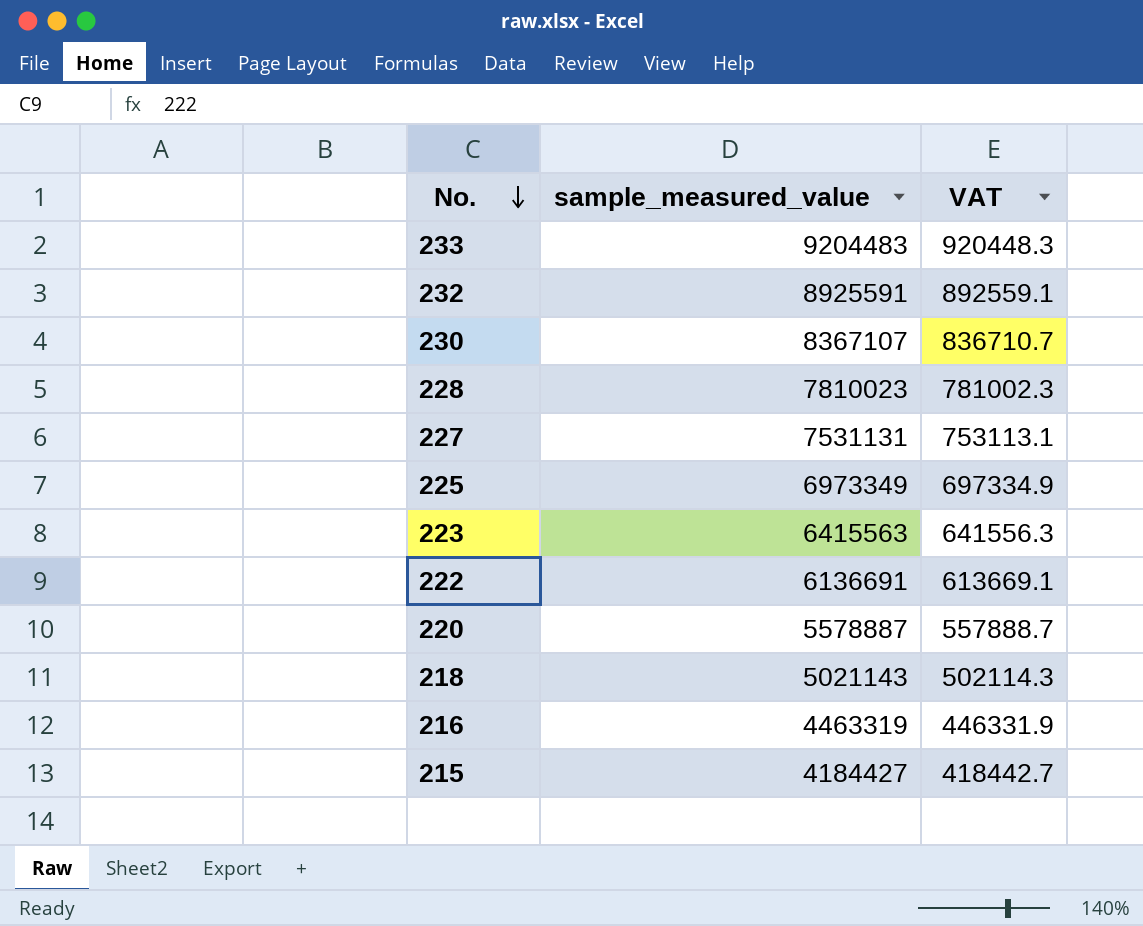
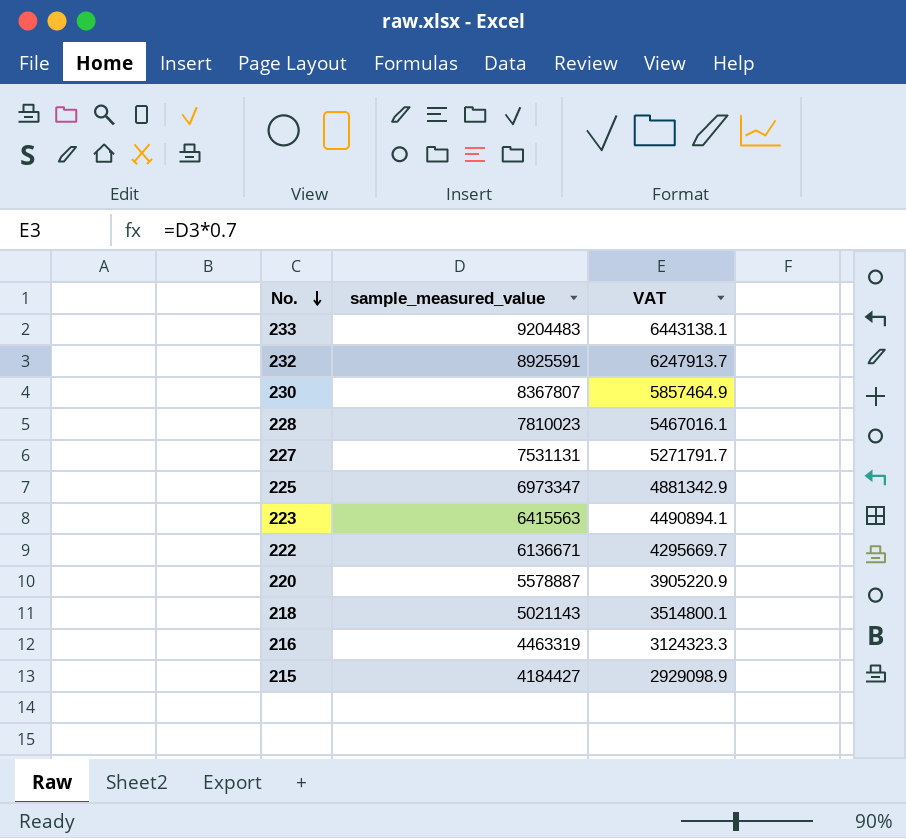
column VAT | formula: [sample_measured_value] * 0.1 -> [sample_measured_value] * 0.7
230 | sample_measured_value: 8367107 -> 8367807
225 | sample_measured_value: 6973349 -> 6973347
222 | sample_measured_value: 6136691 -> 6136671

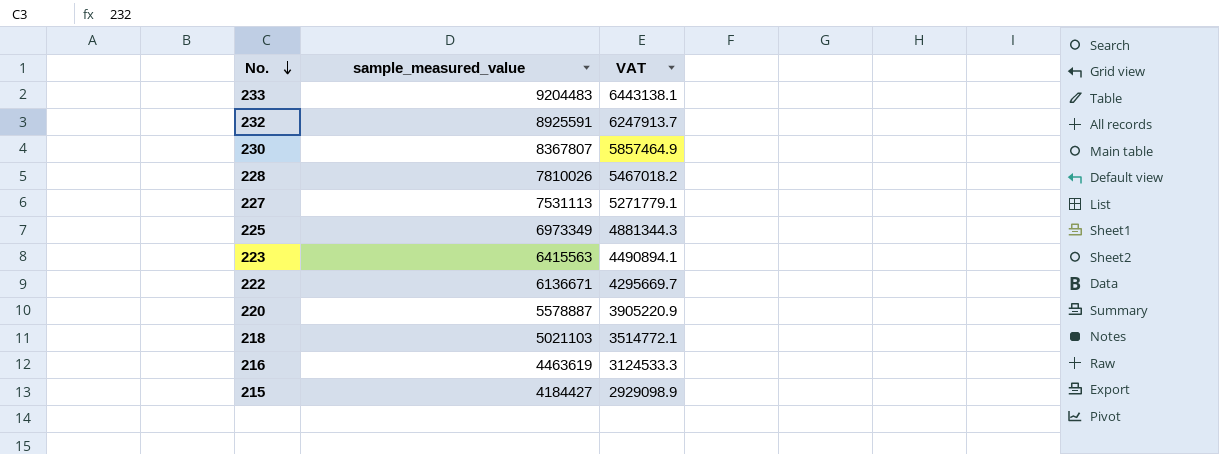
228 | sample_measured_value: 7810023 -> 7810026
228 | VAT: 5467016.1 -> 5467018.2
227 | sample_measured_value: 7531131 -> 7531113
227 | VAT: 5271791.7 -> 5271779.1
225 | sample_measured_value: 6973347 -> 6973349
225 | VAT: 4881342.9 -> 4881344.3
218 | sample_measured_value: 5021143 -> 5021103
218 | VAT: 3514800.1 -> 3514772.1
216 | sample_measured_value: 4463319 -> 4463619
216 | VAT: 3124323.3 -> 3124533.3

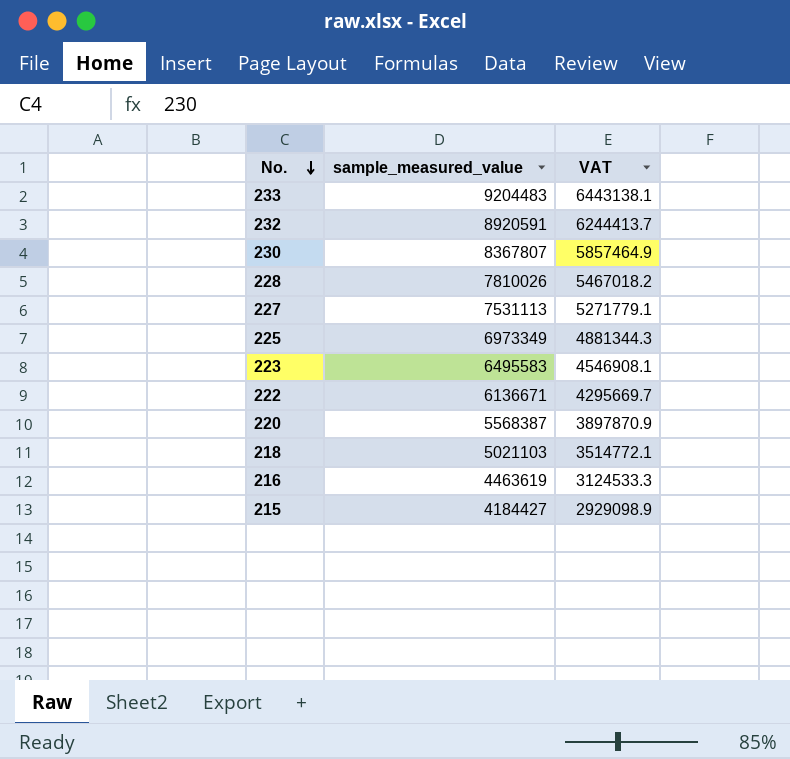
232 | sample_measured_value: 8925591 -> 8920591
232 | VAT: 6247913.7 -> 6244413.7
223 | sample_measured_value: 6415563 -> 6495583
223 | VAT: 4490894.1 -> 4546908.1
220 | sample_measured_value: 5578887 -> 5568387
220 | VAT: 3905220.9 -> 3897870.9

